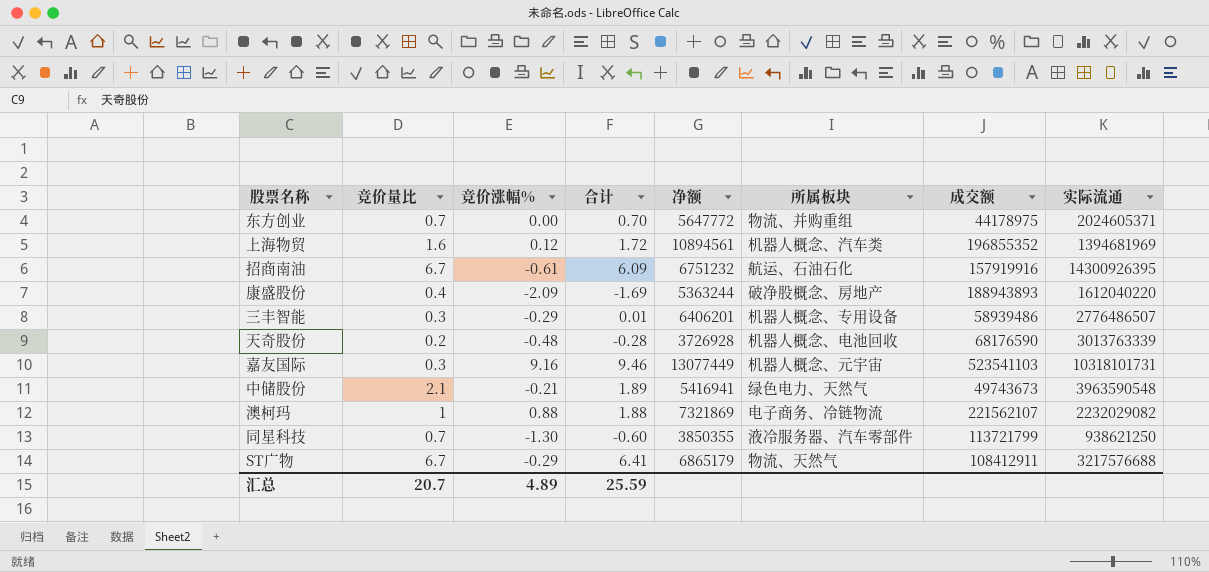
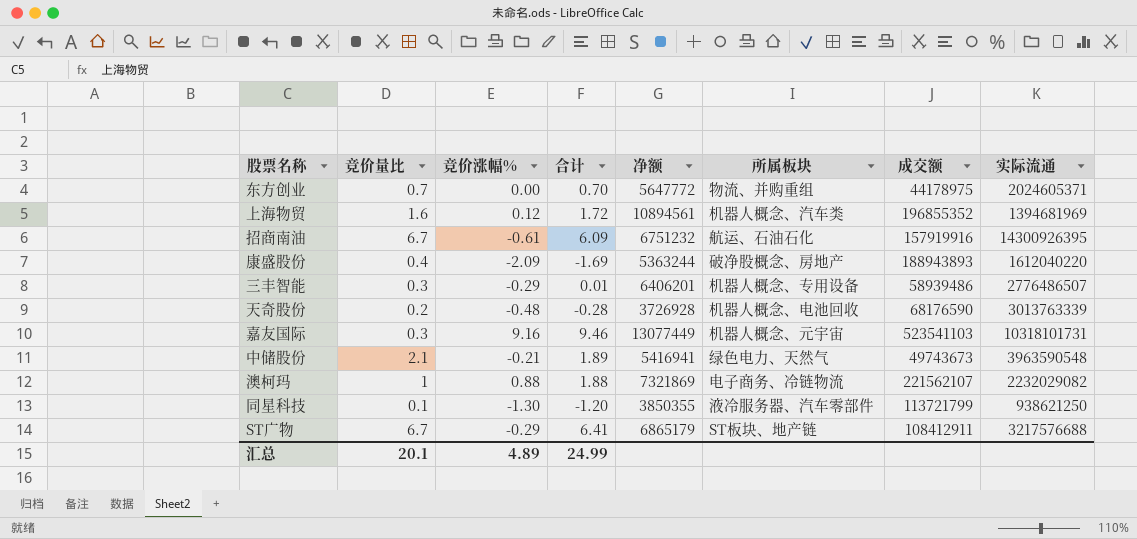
同星科技 | 竞价量比: 0.7 -> 0.1
同星科技 | 合计: -0.60 -> -1.20
ST广物 | 所属板块: 物流、天然气 -> ST板块、地产链
汇总 | 竞价量比: 20.7 -> 20.1
汇总 | 合计: 25.59 -> 24.99

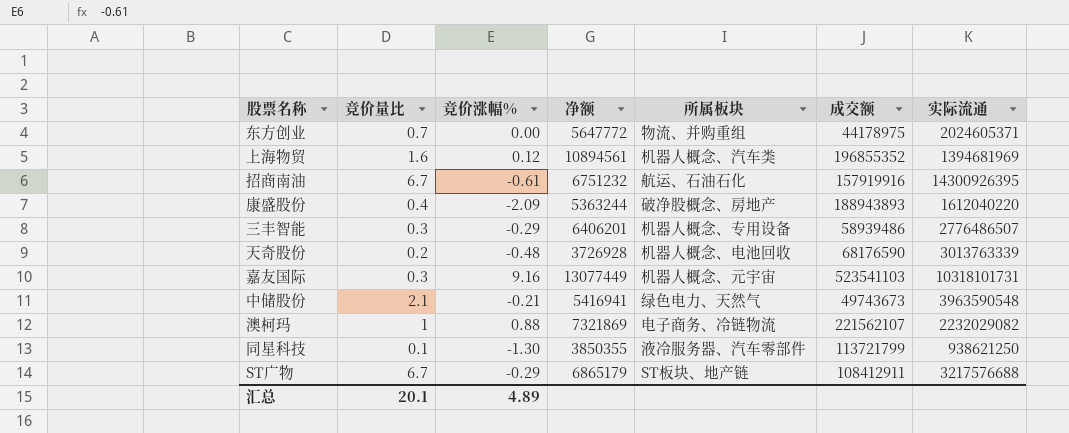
column 合计 | formula: [竞价量比] + [竞价涨幅%] -> none

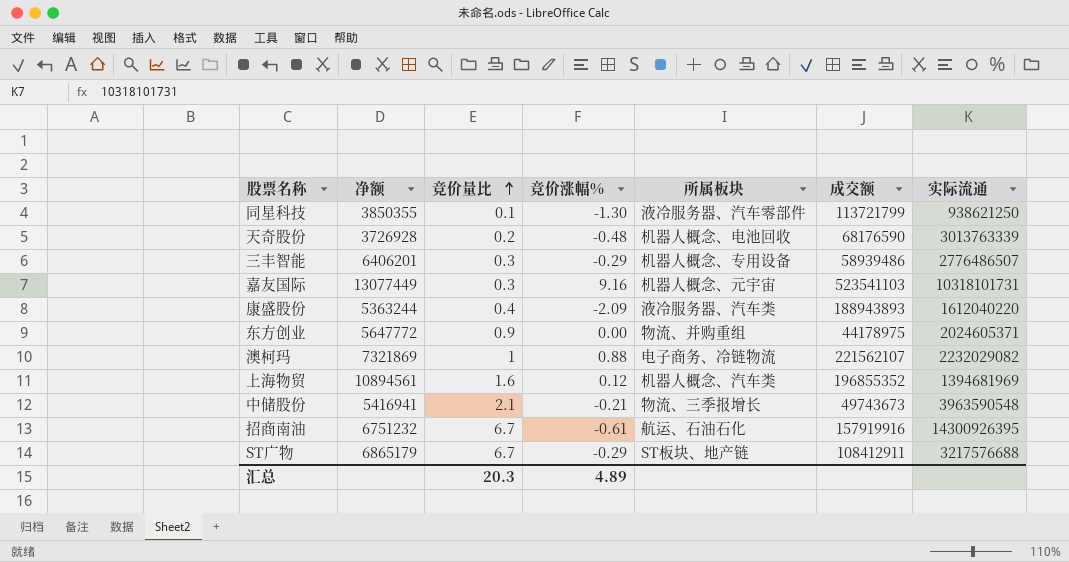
row order: none -> 竞价量比 ascending
column 净额 | position: 4 -> 2
康盛股份 | 所属板块: 破净股概念、房地产 -> 液冷服务器、汽车类
东方创业 | 竞价量比: 0.7 -> 0.9
中储股份 | 所属板块: 绿色电力、天然气 -> 物流、三季报增长
汇总 | 竞价量比: 20.1 -> 20.3

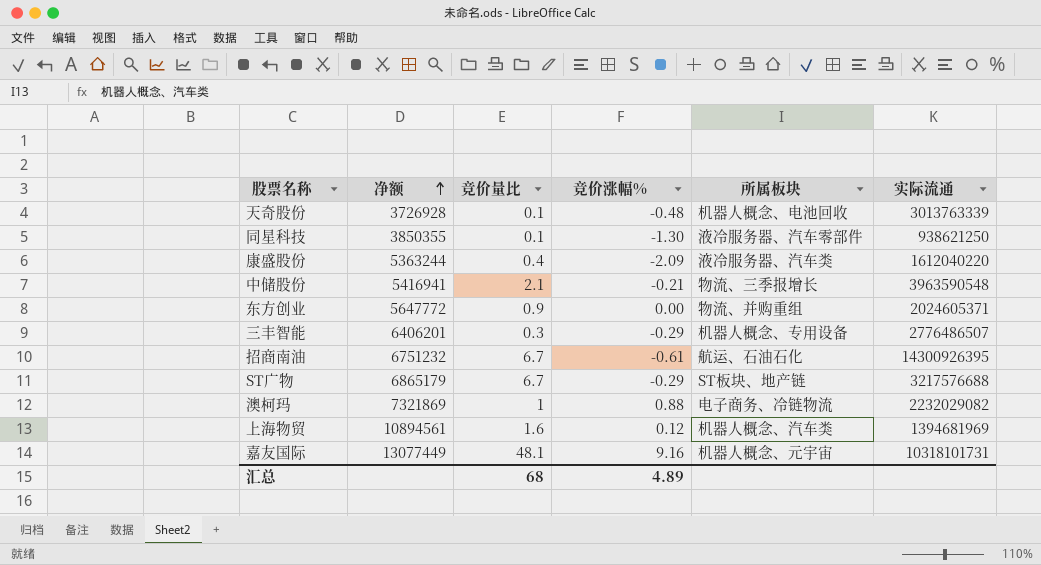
row order: 竞价量比 ascending -> 净额 ascending
column 成交额 | position: 6 -> none
天奇股份 | 竞价量比: 0.2 -> 0.1
嘉友国际 | 竞价量比: 0.3 -> 48.1
汇总 | 竞价量比: 20.3 -> 68

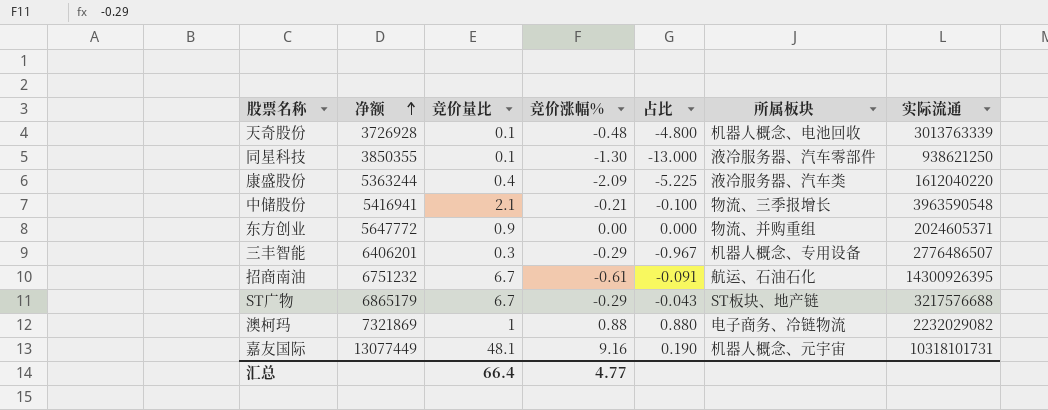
column 占比 | formula: none -> [竞价涨幅%] / [竞价量比]
row 上海物贸: 10894561 | 1.6 | 0.12 | 机器人概念、汽车类 | 1394681969 -> none
汇总 | 竞价量比: 68 -> 66.4
汇总 | 竞价涨幅%: 4.89 -> 4.77

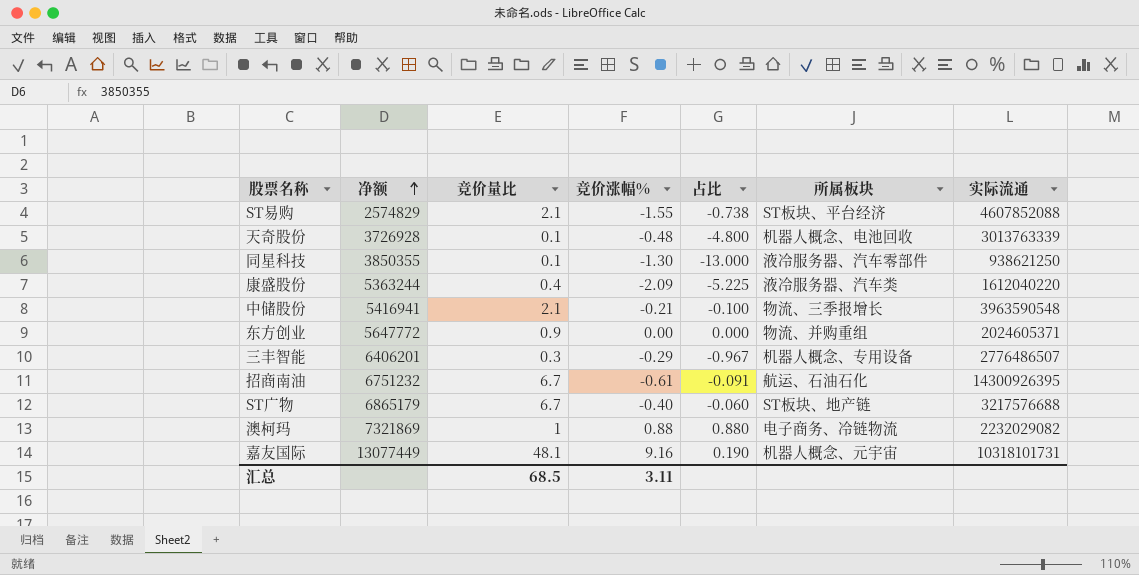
row ST易购: none -> 2574829 | 2.1 | -1.55 | -0.738 | ST板块、平台经济 | 4607852088
ST广物 | 竞价涨幅%: -0.29 -> -0.40
ST广物 | 占比: -0.043 -> -0.060
汇总 | 竞价量比: 66.4 -> 68.5
汇总 | 竞价涨幅%: 4.77 -> 3.11

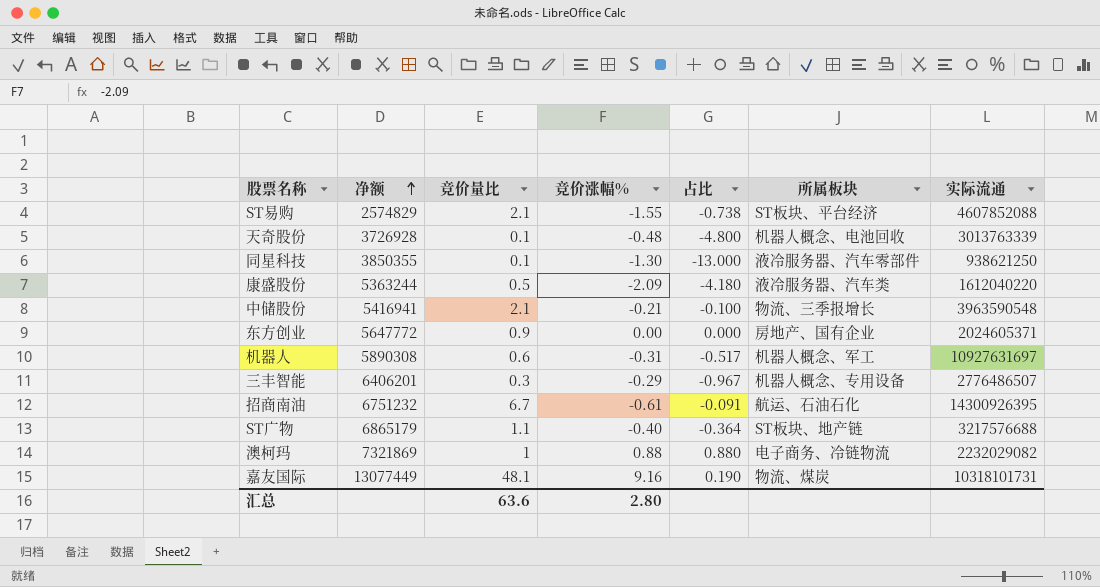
康盛股份 | 竞价量比: 0.4 -> 0.5
康盛股份 | 占比: -5.225 -> -4.180
东方创业 | 所属板块: 物流、并购重组 -> 房地产、国有企业
row 机器人: none -> 5890308 | 0.6 | -0.31 | -0.517 | 机器人概念、军工 | 10927631697
ST广物 | 竞价量比: 6.7 -> 1.1
ST广物 | 占比: -0.060 -> -0.364
嘉友国际 | 所属板块: 机器人概念、元宇宙 -> 物流、煤炭
汇总 | 竞价量比: 68.5 -> 63.6
汇总 | 竞价涨幅%: 3.11 -> 2.80

